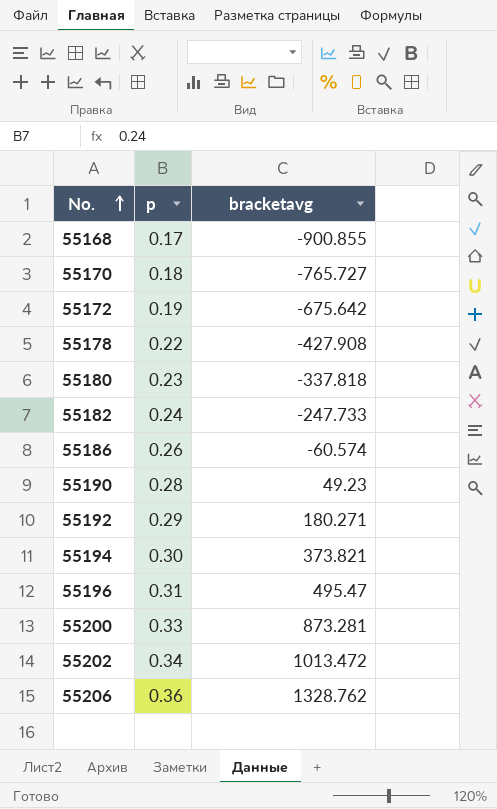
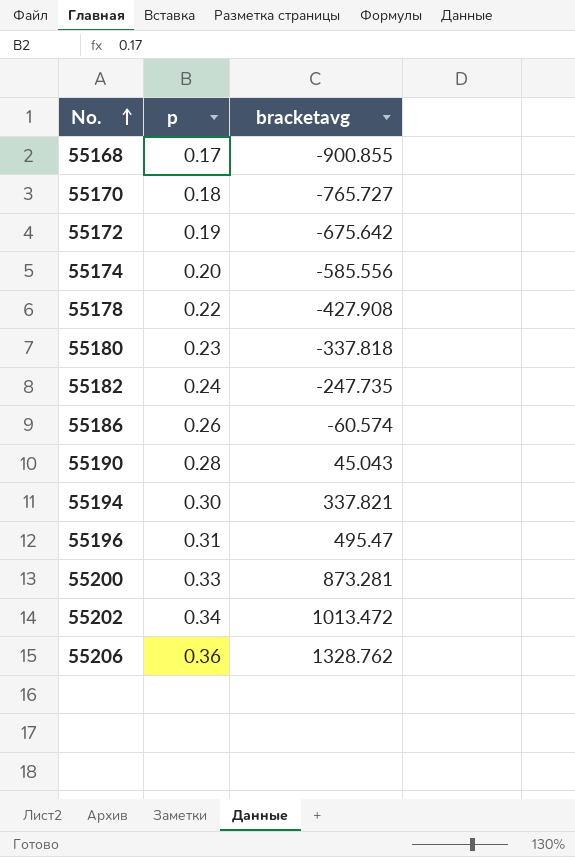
row 55192: 0.29 | 180.271 -> none
row 55174: none -> 0.20 | -585.556
55182 | bracketavg: -247.733 -> -247.735
55190 | bracketavg: 49.23 -> 45.043
55194 | bracketavg: 373.821 -> 337.821

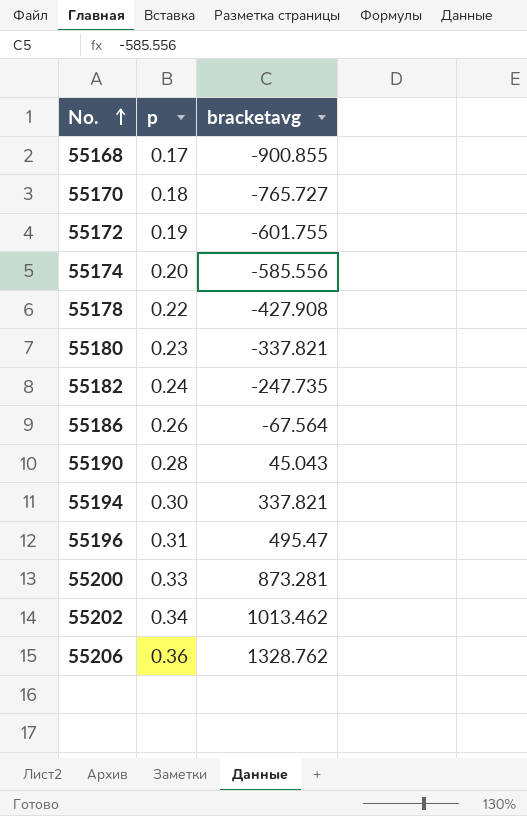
55172 | bracketavg: -675.642 -> -601.755
55180 | bracketavg: -337.818 -> -337.821
55186 | bracketavg: -60.574 -> -67.564
55202 | bracketavg: 1013.472 -> 1013.462

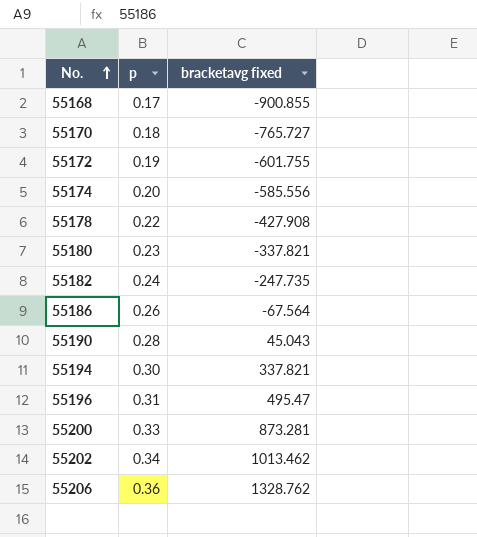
column name: bracketavg -> bracketavg fixed

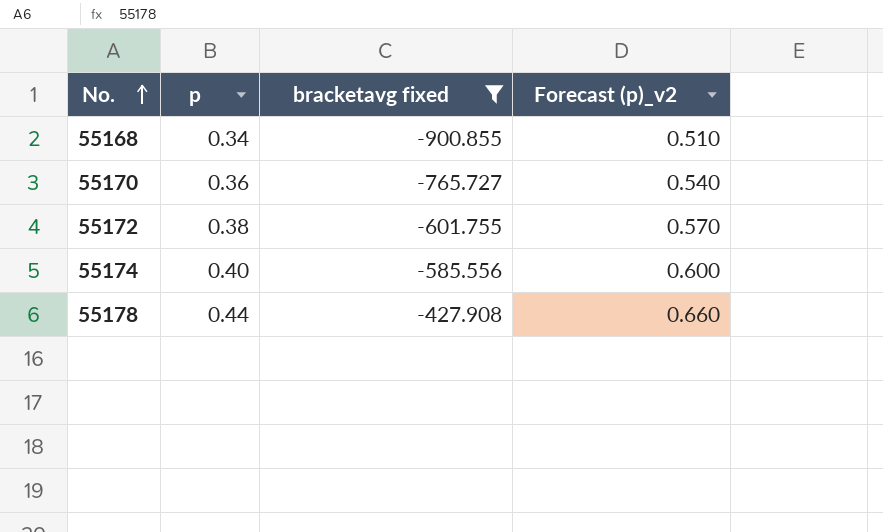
filter: none -> bracketavg fixed <= -427.908
column Forecast (p)_v2 | formula: none -> [p] * 1.5
55168 | p: 0.17 -> 0.34
55170 | p: 0.18 -> 0.36
55172 | p: 0.19 -> 0.38
55174 | p: 0.20 -> 0.40
55178 | p: 0.22 -> 0.44

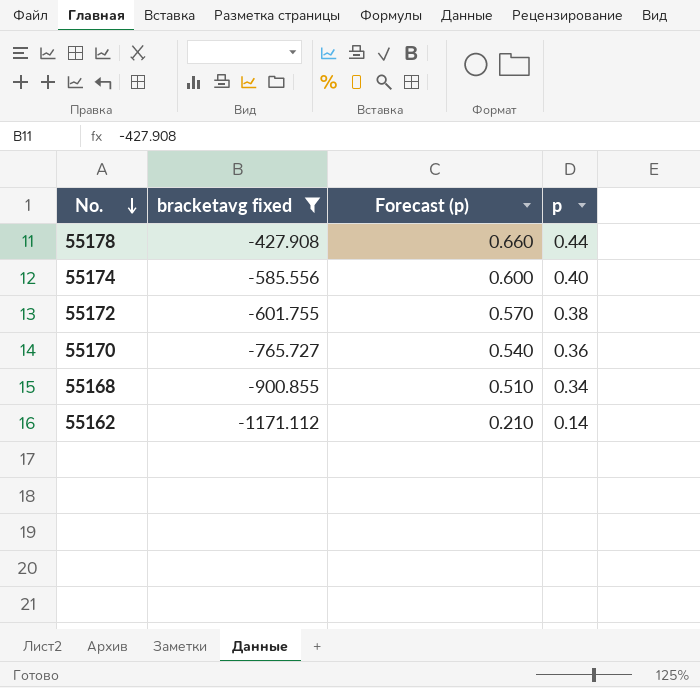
row order: No. ascending -> No. descending
column name: Forecast (p)_v2 -> Forecast (p)
column p | position: 2 -> 4
row 55162: none -> -1171.112 | 0.210 | 0.14

